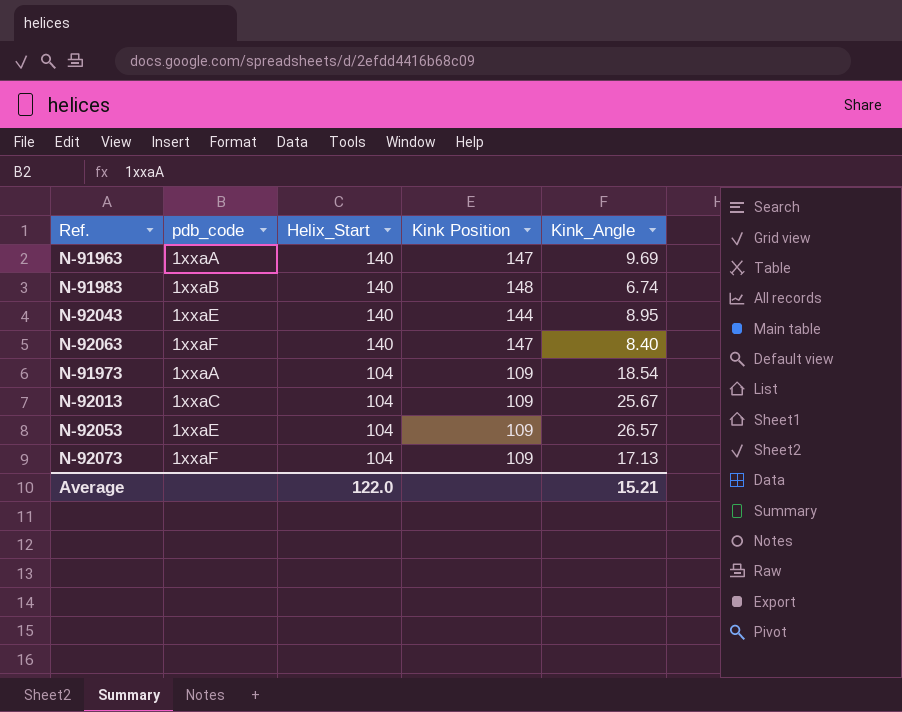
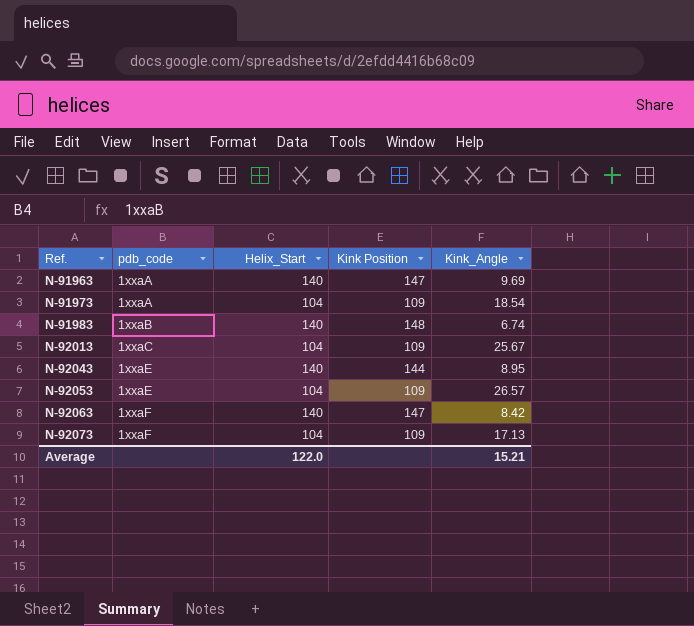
row order: Helix_Start descending -> Ref. ascending
N-92063 | Kink_Angle: 8.40 -> 8.42

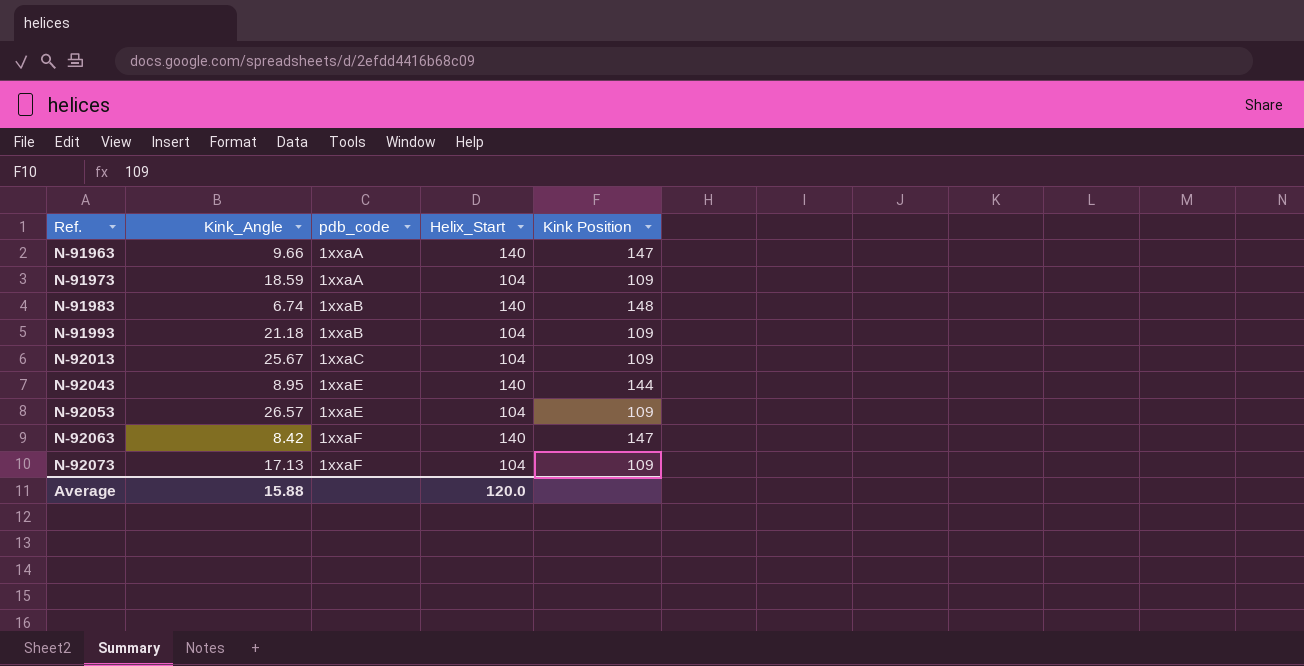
column Kink_Angle | position: 5 -> 2
N-91963 | Kink_Angle: 9.69 -> 9.66
N-91973 | Kink_Angle: 18.54 -> 18.59
row N-91993: none -> 21.18 | 1xxaB | 104 | 109
Average | Kink_Angle: 15.21 -> 15.88
Average | Helix_Start: 122.0 -> 120.0

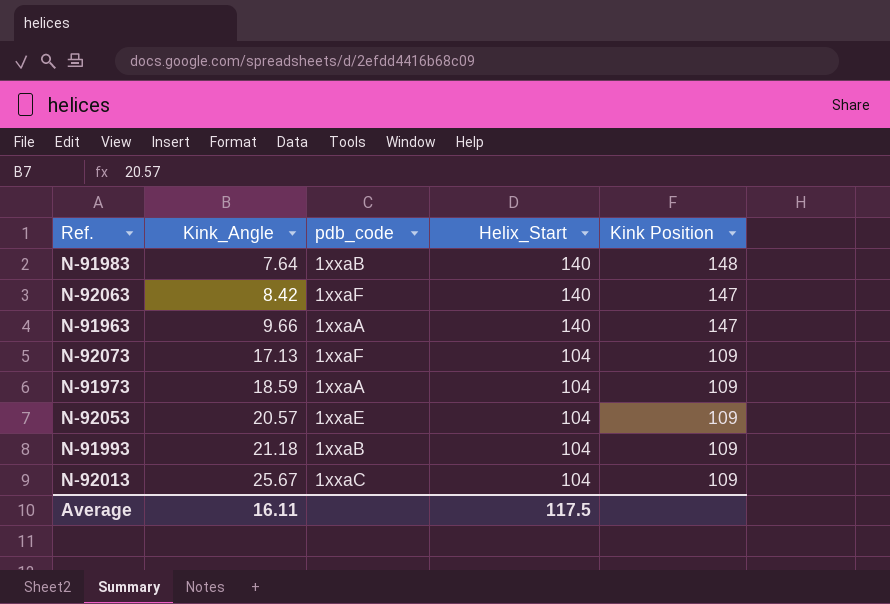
row order: Ref. ascending -> Kink_Angle ascending
row N-92043: 8.95 | 1xxaE | 140 | 144 -> none
N-91983 | Kink_Angle: 6.74 -> 7.64
N-92053 | Kink_Angle: 26.57 -> 20.57
Average | Kink_Angle: 15.88 -> 16.11
Average | Helix_Start: 120.0 -> 117.5

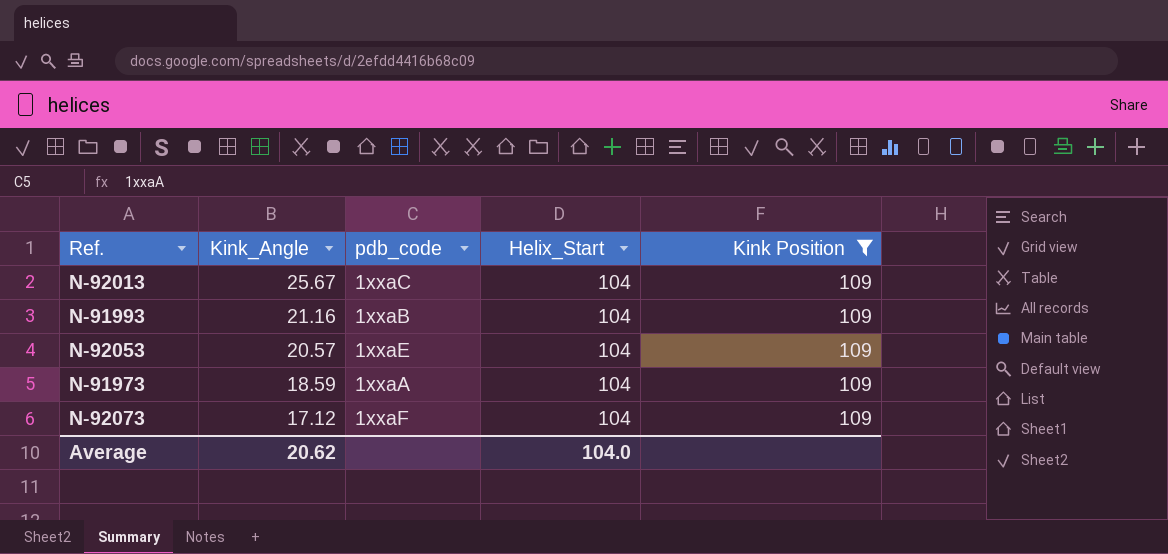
filter: none -> Kink Position = 109
row order: Kink_Angle ascending -> Kink_Angle descending
N-91993 | Kink_Angle: 21.18 -> 21.16
N-92073 | Kink_Angle: 17.13 -> 17.12
Average | Kink_Angle: 16.11 -> 20.62
Average | Helix_Start: 117.5 -> 104.0

